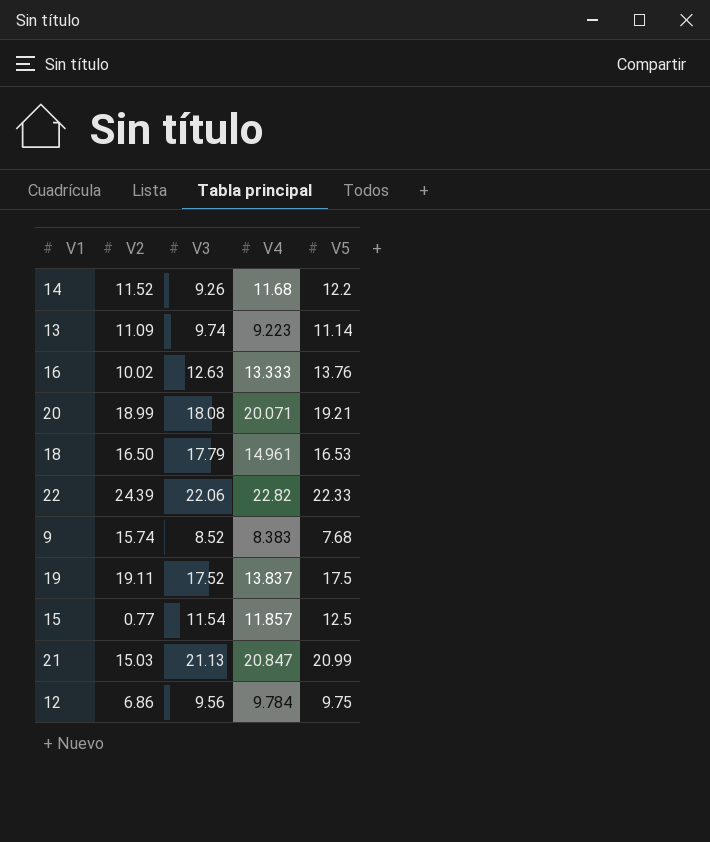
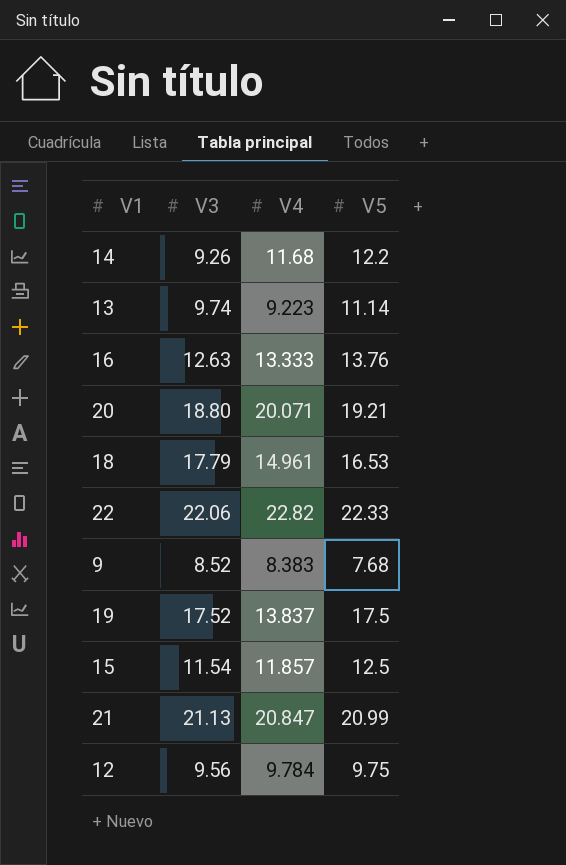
column V2 | position: 2 -> none
20 | V3: 18.08 -> 18.80

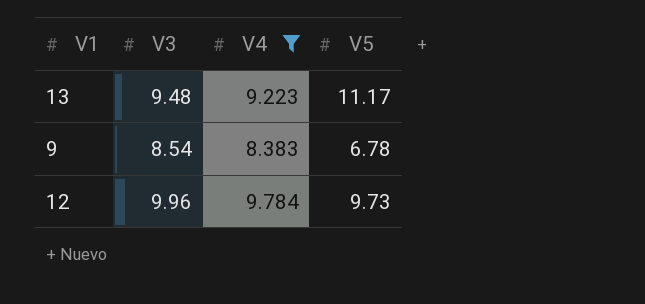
filter: none -> V4 <= 9.784
13 | V3: 9.74 -> 9.48
13 | V5: 11.14 -> 11.17
9 | V3: 8.52 -> 8.54
9 | V5: 7.68 -> 6.78
12 | V3: 9.56 -> 9.96
12 | V5: 9.75 -> 9.73

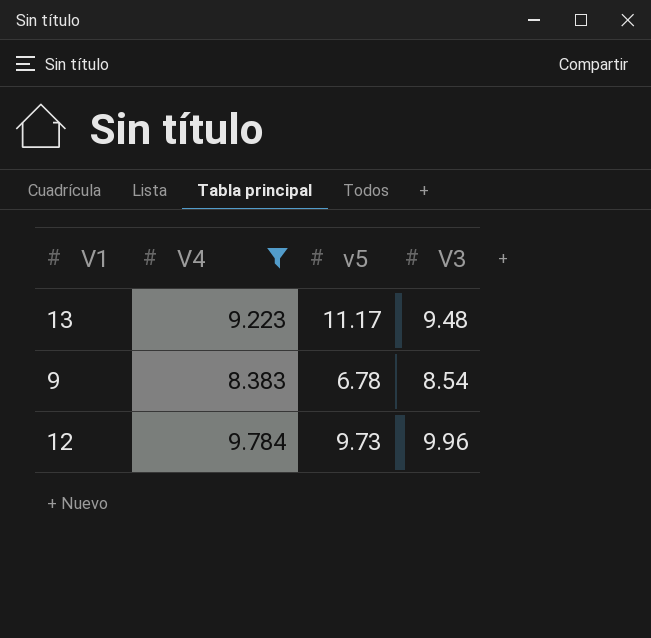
column name: V5 -> v5
column V3 | position: 2 -> 4

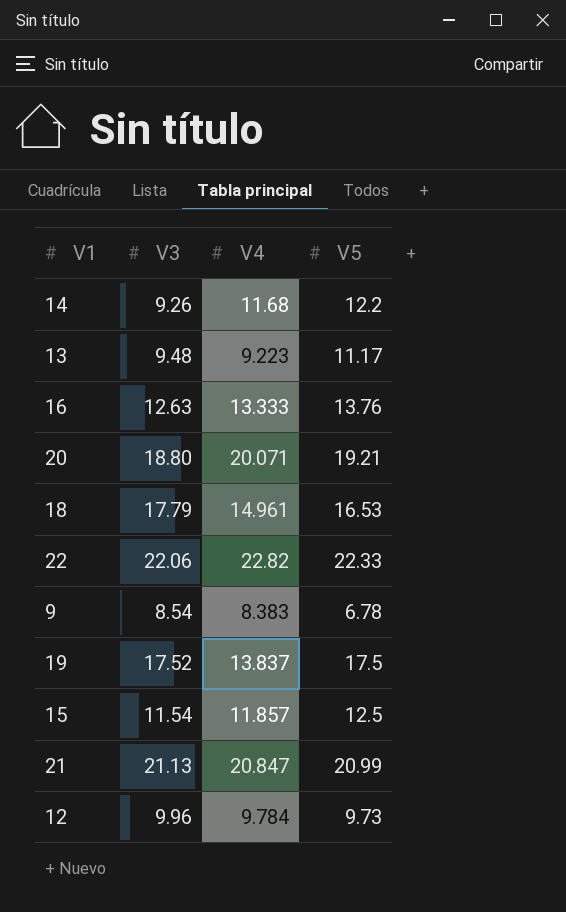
filter: V4 <= 9.784 -> none
column V3 | position: 4 -> 2
column name: v5 -> V5

